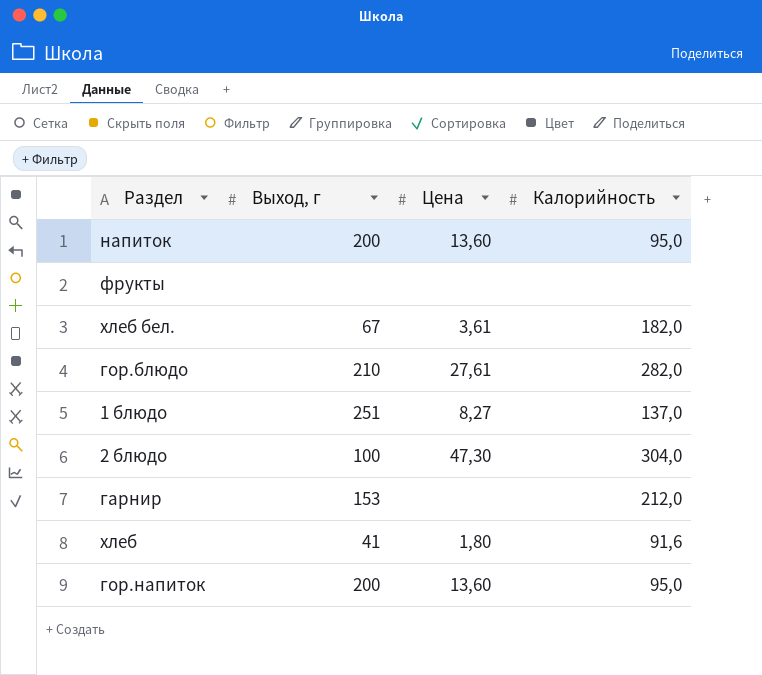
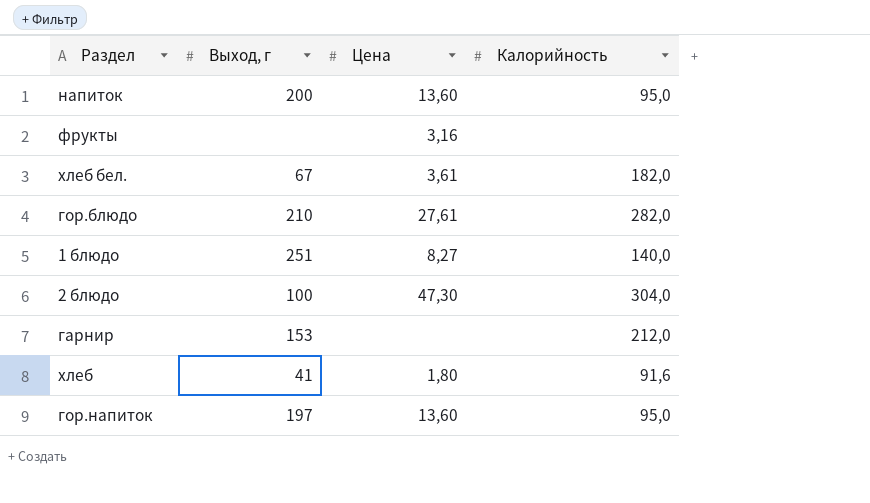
фрукты | Цена: none -> 3,16
1 блюдо | Калорийность: 137,0 -> 140,0
гор.напиток | Выход, г: 200 -> 197

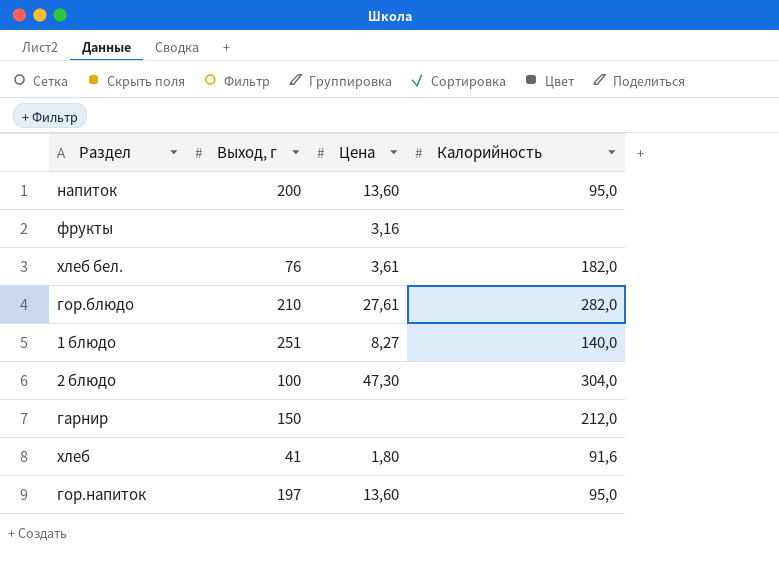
хлеб бел. | Выход, г: 67 -> 76
гарнир | Выход, г: 153 -> 150

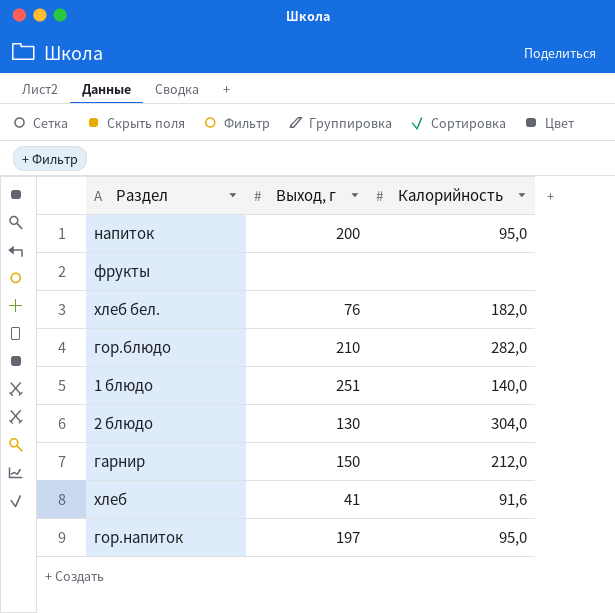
column Цена | position: 3 -> none
2 блюдо | Выход, г: 100 -> 130

